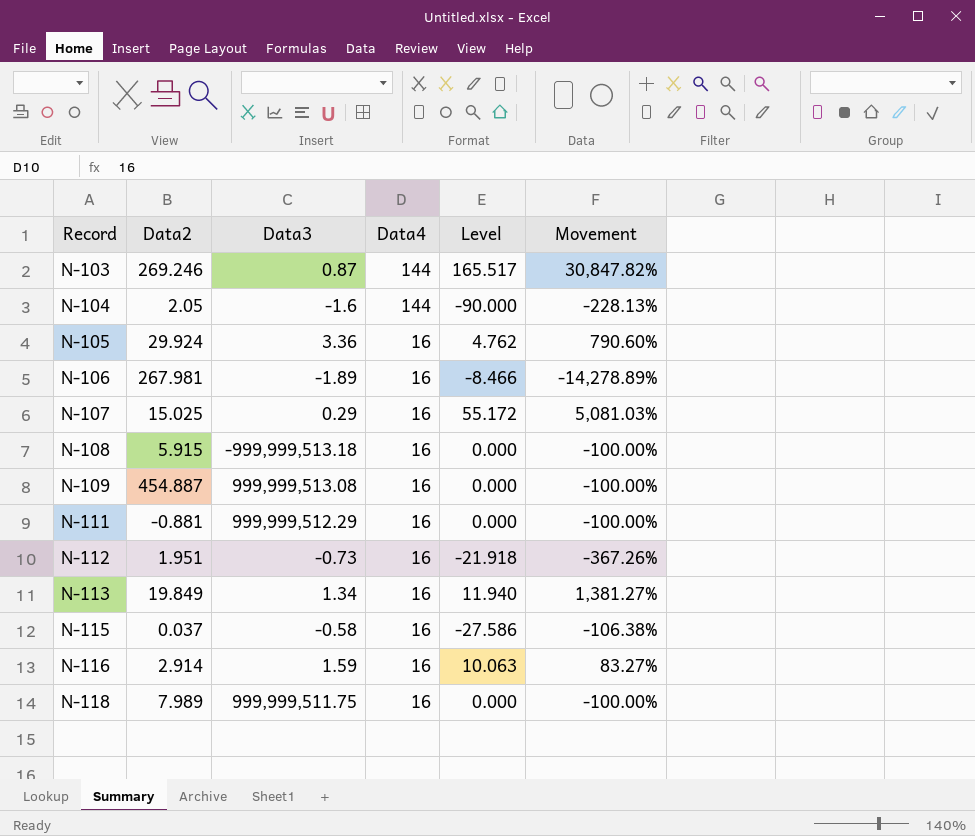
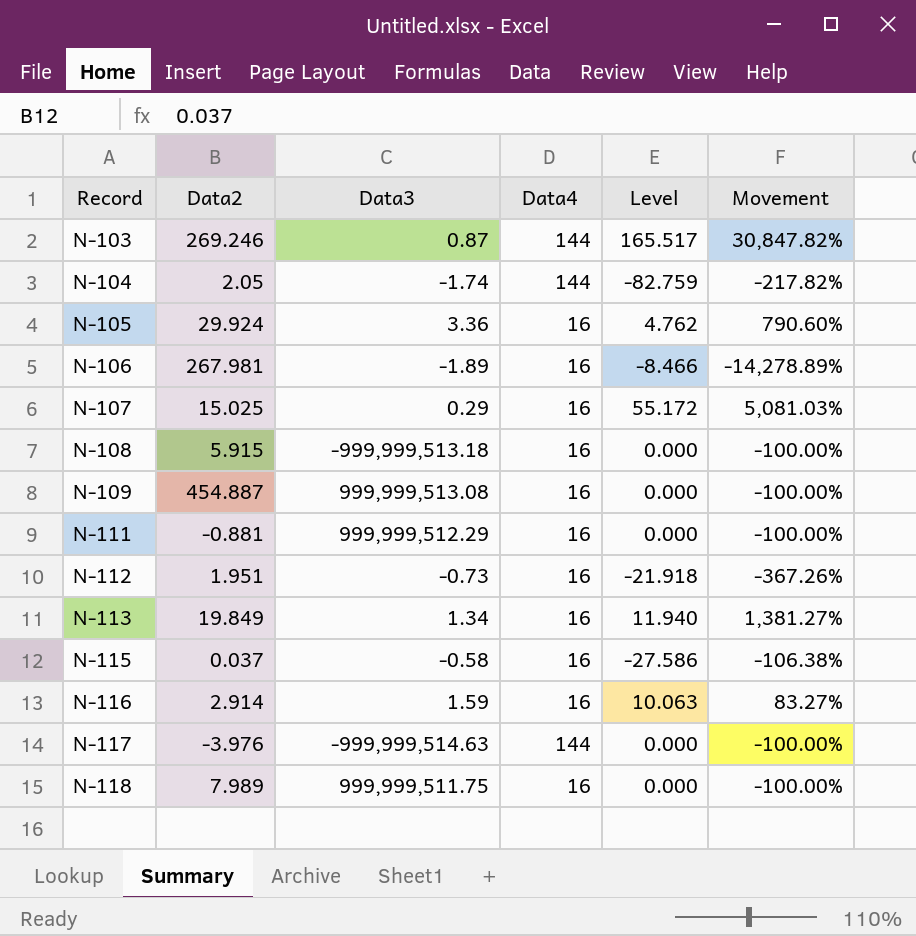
N-104 | Data3: -1.6 -> -1.74
N-104 | Level: -90.000 -> -82.759
N-104 | Movement: -228.13% -> -217.82%
row N-117: none -> -3.976 | -999,999,514.63 | 144 | 0.000 | -100.00%

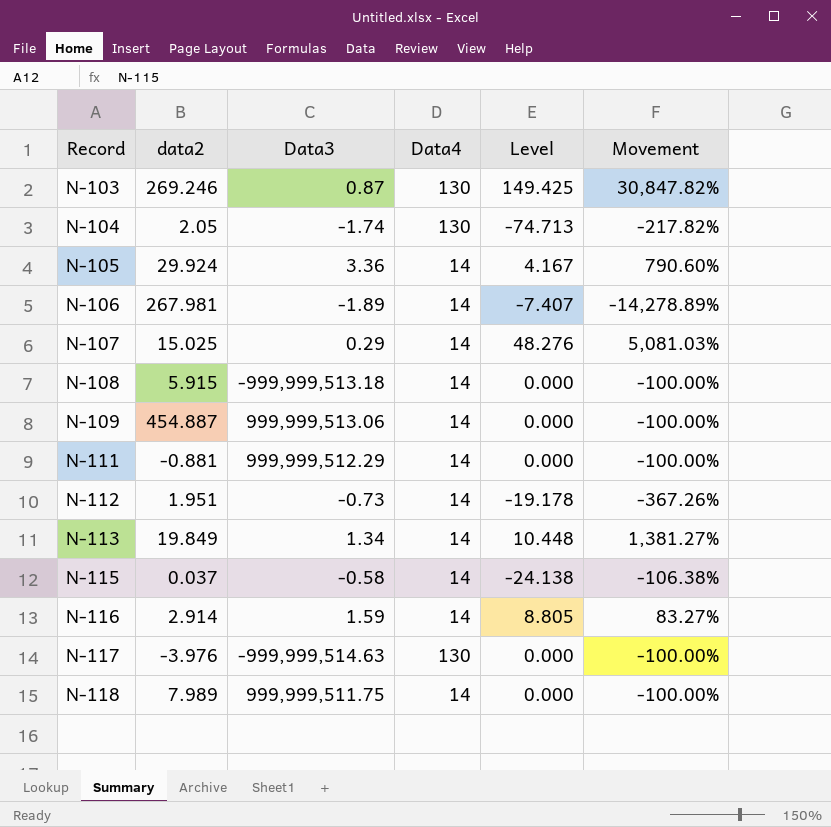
column name: Data2 -> data2
N-103 | Data4: 144 -> 130
N-103 | Level: 165.517 -> 149.425
N-104 | Data4: 144 -> 130
N-104 | Level: -82.759 -> -74.713
N-105 | Data4: 16 -> 14
N-105 | Level: 4.762 -> 4.167
N-106 | Data4: 16 -> 14
N-106 | Level: -8.466 -> -7.407
N-107 | Data4: 16 -> 14
N-107 | Level: 55.172 -> 48.276
N-108 | Data4: 16 -> 14
N-109 | Data3: 999,999,513.08 -> 999,999,513.06
N-109 | Data4: 16 -> 14
N-111 | Data4: 16 -> 14
N-112 | Data4: 16 -> 14
N-112 | Level: -21.918 -> -19.178
N-113 | Data4: 16 -> 14
N-113 | Level: 11.940 -> 10.448
N-115 | Data4: 16 -> 14
N-115 | Level: -27.586 -> -24.138
N-116 | Data4: 16 -> 14
N-116 | Level: 10.063 -> 8.805
N-117 | Data4: 144 -> 130
N-118 | Data4: 16 -> 14

